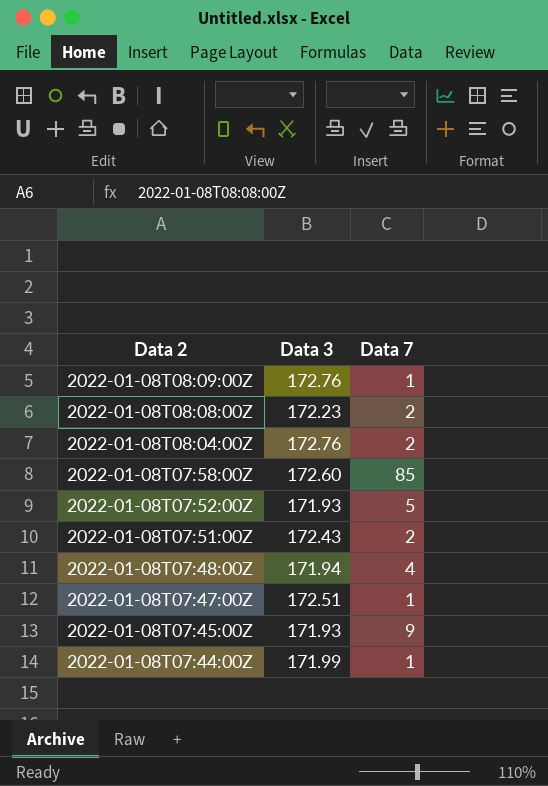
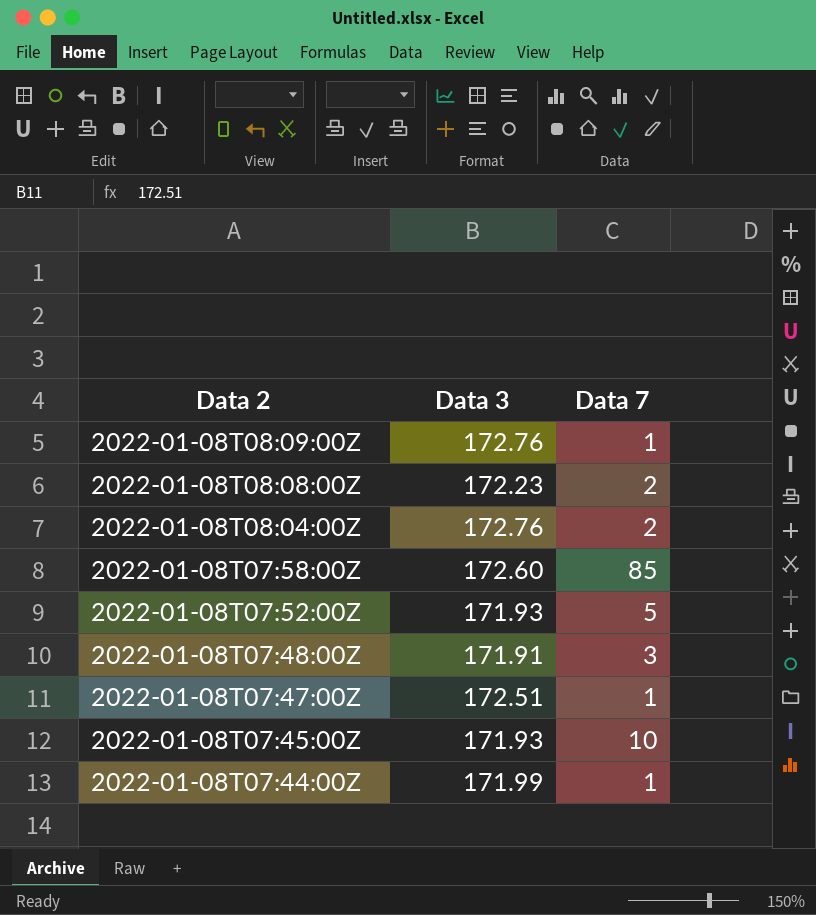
row 2022-01-08T07:51:00Z: 172.43 | 2 -> none
2022-01-08T07:48:00Z | Data 3: 171.94 -> 171.91
2022-01-08T07:48:00Z | Data 7: 4 -> 3
2022-01-08T07:45:00Z | Data 7: 9 -> 10

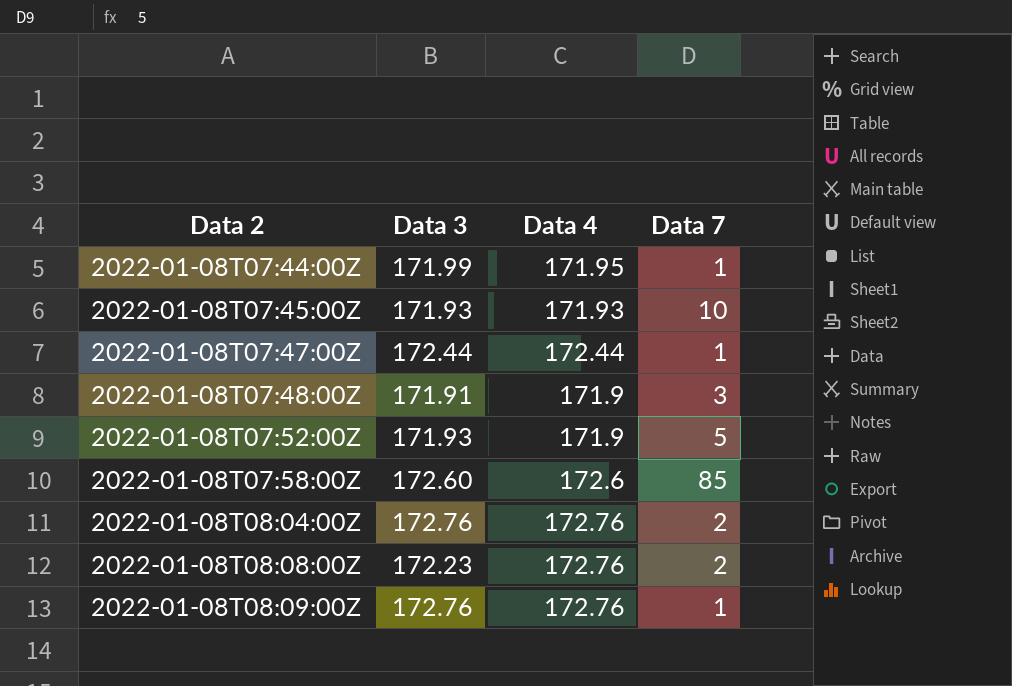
row order: Data 2 descending -> Data 2 ascending
column Data 4 | position: none -> 3
2022-01-08T07:47:00Z | Data 3: 172.51 -> 172.44

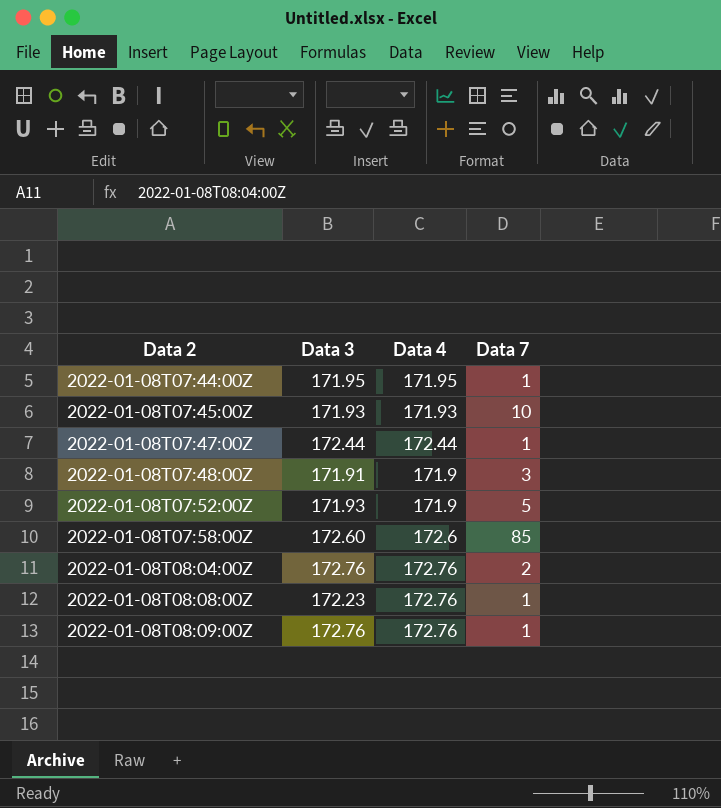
2022-01-08T07:44:00Z | Data 3: 171.99 -> 171.95
2022-01-08T08:08:00Z | Data 7: 2 -> 1

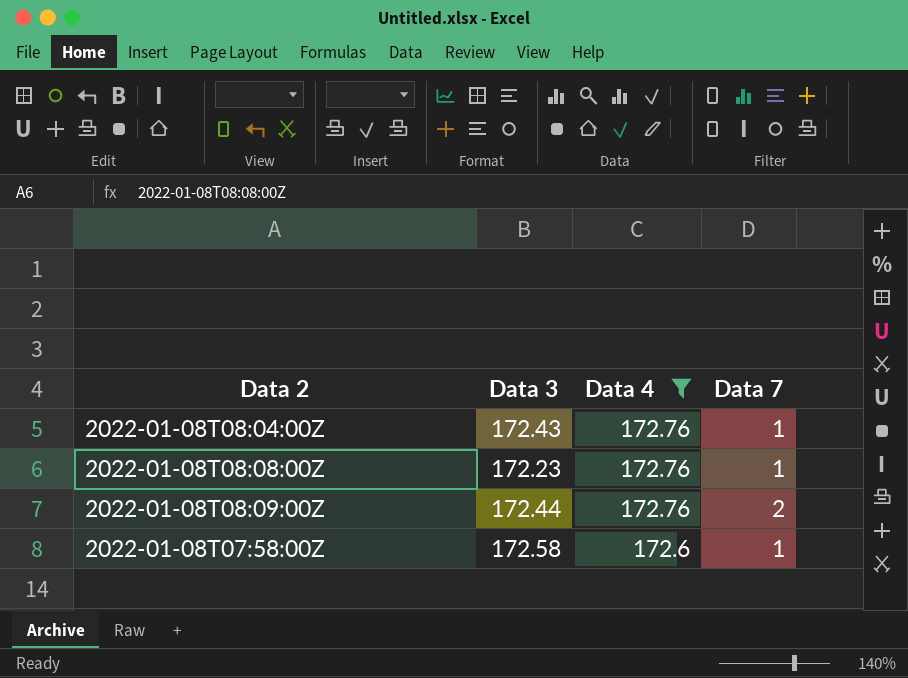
filter: none -> Data 4 >= 172.6
row order: Data 2 ascending -> Data 4 descending
2022-01-08T08:04:00Z | Data 3: 172.76 -> 172.43
2022-01-08T08:04:00Z | Data 7: 2 -> 1
2022-01-08T08:09:00Z | Data 3: 172.76 -> 172.44
2022-01-08T08:09:00Z | Data 7: 1 -> 2
2022-01-08T07:58:00Z | Data 3: 172.60 -> 172.58
2022-01-08T07:58:00Z | Data 7: 85 -> 1

